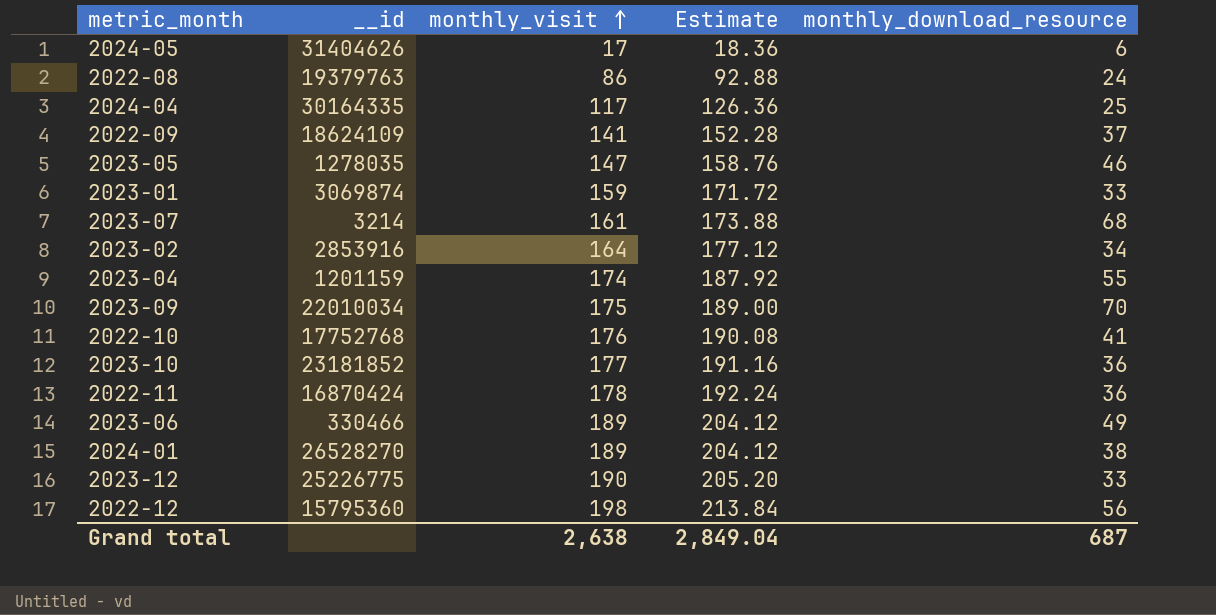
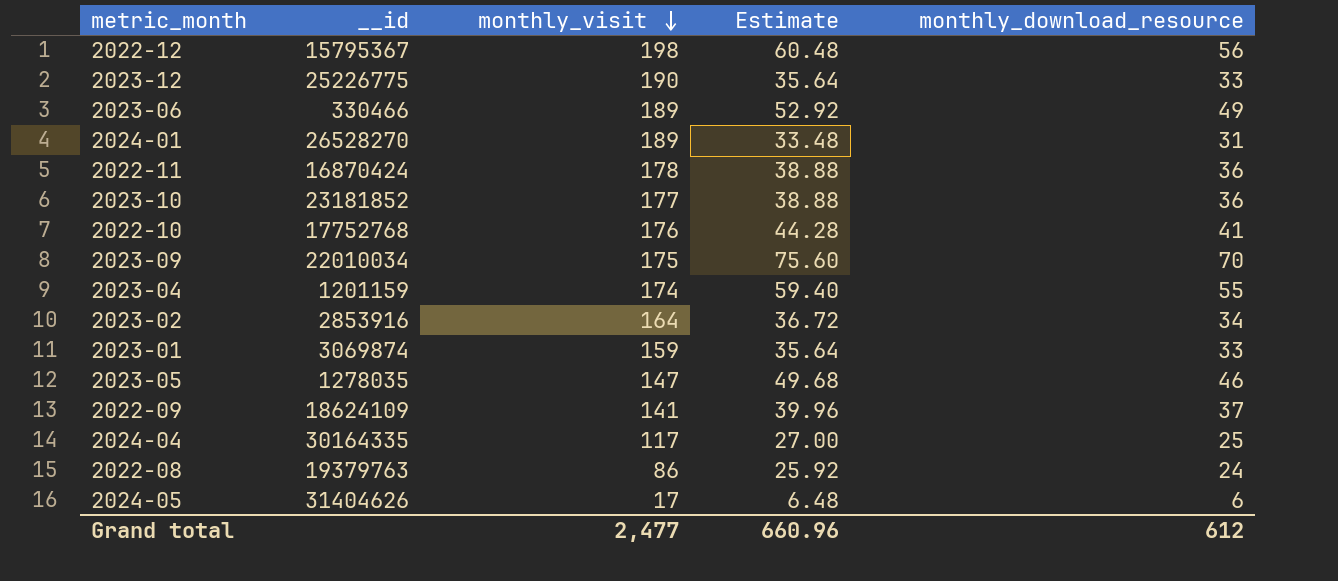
row order: monthly_visit ascending -> monthly_visit descending
column Estimate | formula: [monthly_visit] * 1.08 -> [monthly_download_resource] * 1.08
row 2023-07: 3214 | 161 | 173.88 | 68 -> none
2022-12 | __id: 15795360 -> 15795367
2024-01 | monthly_download_resource: 38 -> 31
Grand total | monthly_visit: 2,638 -> 2,477
Grand total | Estimate: 2,849.04 -> 660.96
Grand total | monthly_download_resource: 687 -> 612

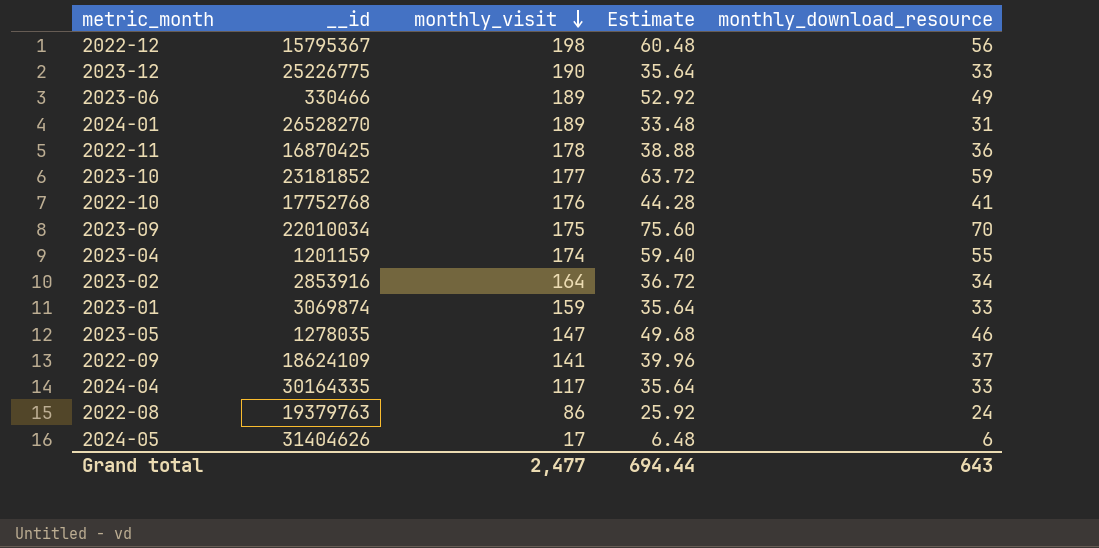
2022-11 | __id: 16870424 -> 16870425
2023-10 | Estimate: 38.88 -> 63.72
2023-10 | monthly_download_resource: 36 -> 59
2024-04 | Estimate: 27.00 -> 35.64
2024-04 | monthly_download_resource: 25 -> 33
Grand total | Estimate: 660.96 -> 694.44
Grand total | monthly_download_resource: 612 -> 643

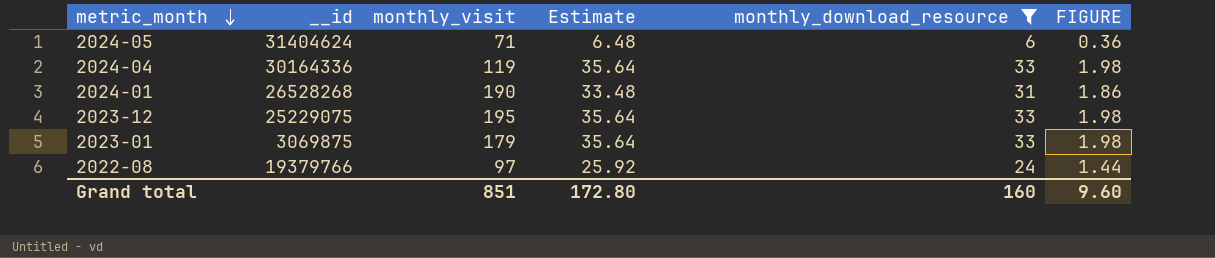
filter: none -> monthly_download_resource <= 33
row order: monthly_visit descending -> metric_month descending
column FIGURE | formula: none -> [monthly_download_resource] * 0.06
2024-05 | __id: 31404626 -> 31404624
2024-05 | monthly_visit: 17 -> 71
2024-04 | __id: 30164335 -> 30164336
2024-04 | monthly_visit: 117 -> 119
2024-01 | __id: 26528270 -> 26528268
2024-01 | monthly_visit: 189 -> 190
2023-12 | __id: 25226775 -> 25229075
2023-12 | monthly_visit: 190 -> 195
2023-01 | __id: 3069874 -> 3069875
2023-01 | monthly_visit: 159 -> 179
2022-08 | __id: 19379763 -> 19379766
2022-08 | monthly_visit: 86 -> 97
Grand total | monthly_visit: 2,477 -> 851
Grand total | Estimate: 694.44 -> 172.80
Grand total | monthly_download_resource: 643 -> 160

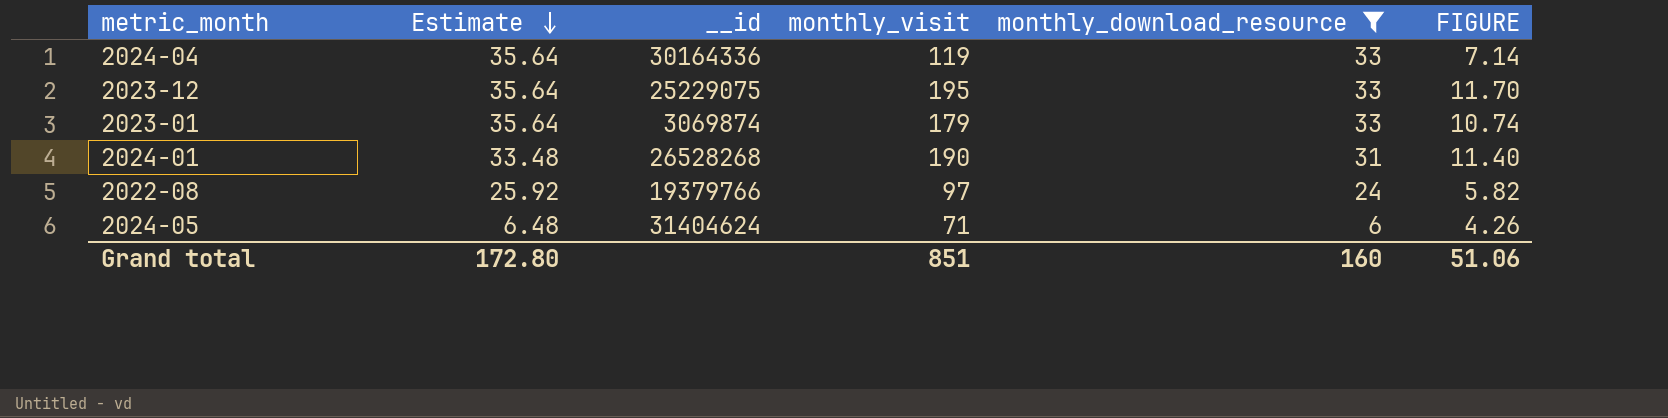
row order: metric_month descending -> Estimate descending
column Estimate | position: 4 -> 2
column FIGURE | formula: [monthly_download_resource] * 0.06 -> [monthly_visit] * 0.06
2023-01 | __id: 3069875 -> 3069874
Grand total | FIGURE: 9.60 -> 51.06

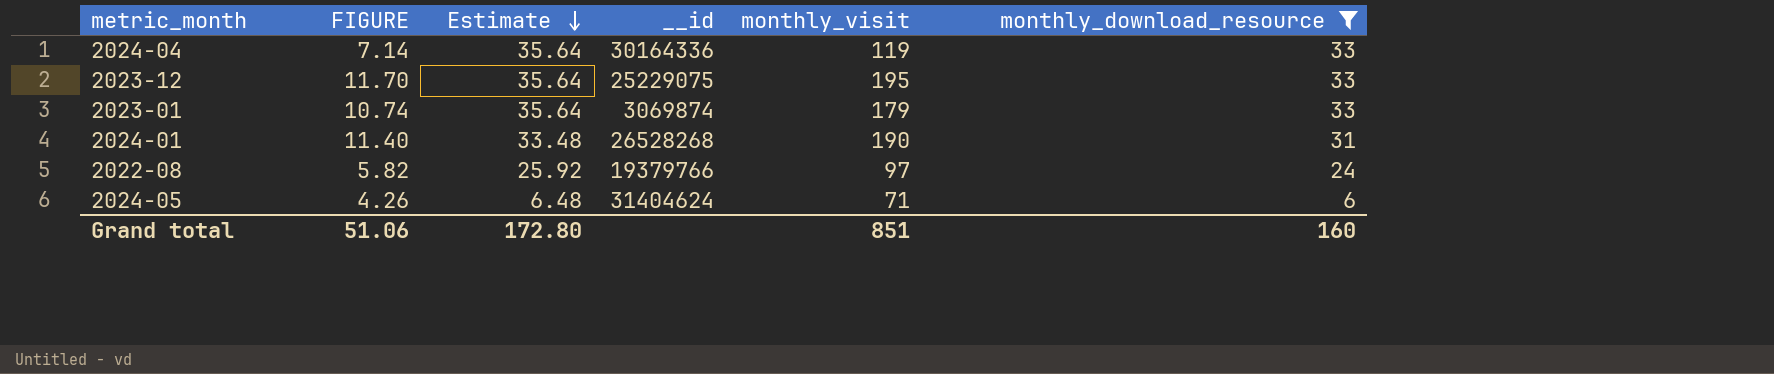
column FIGURE | position: 6 -> 2

